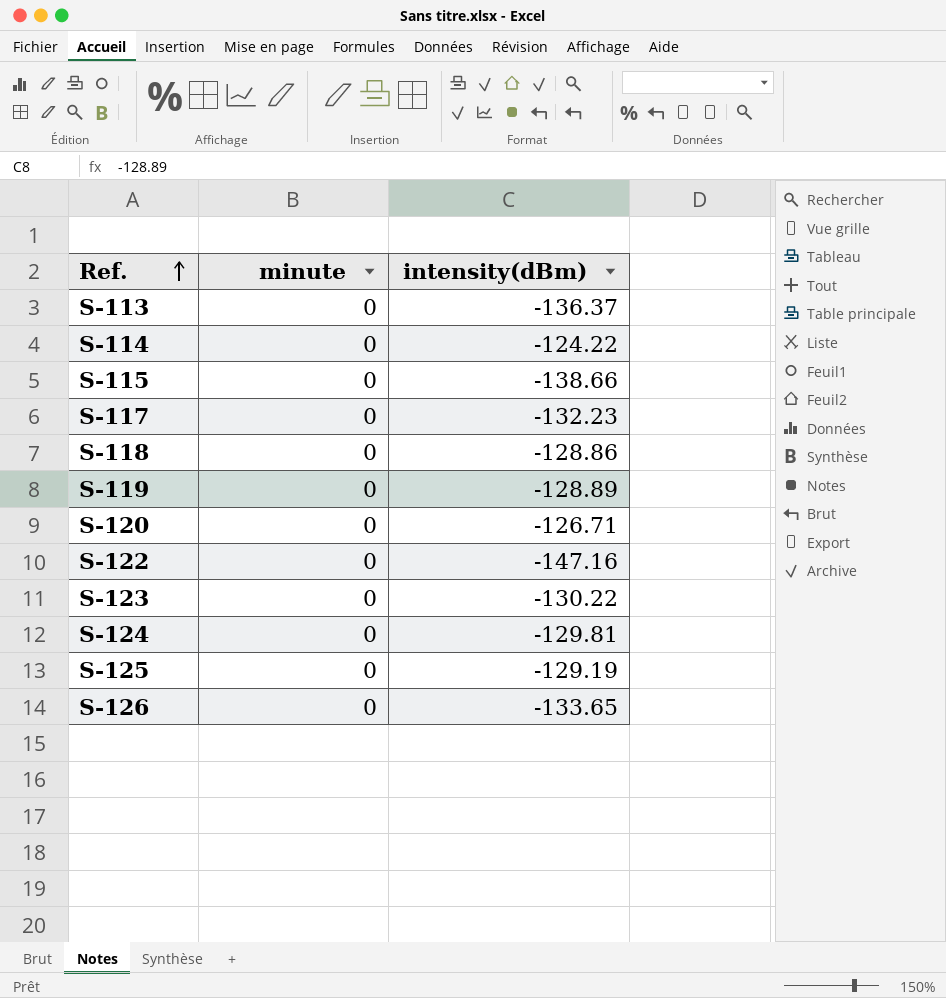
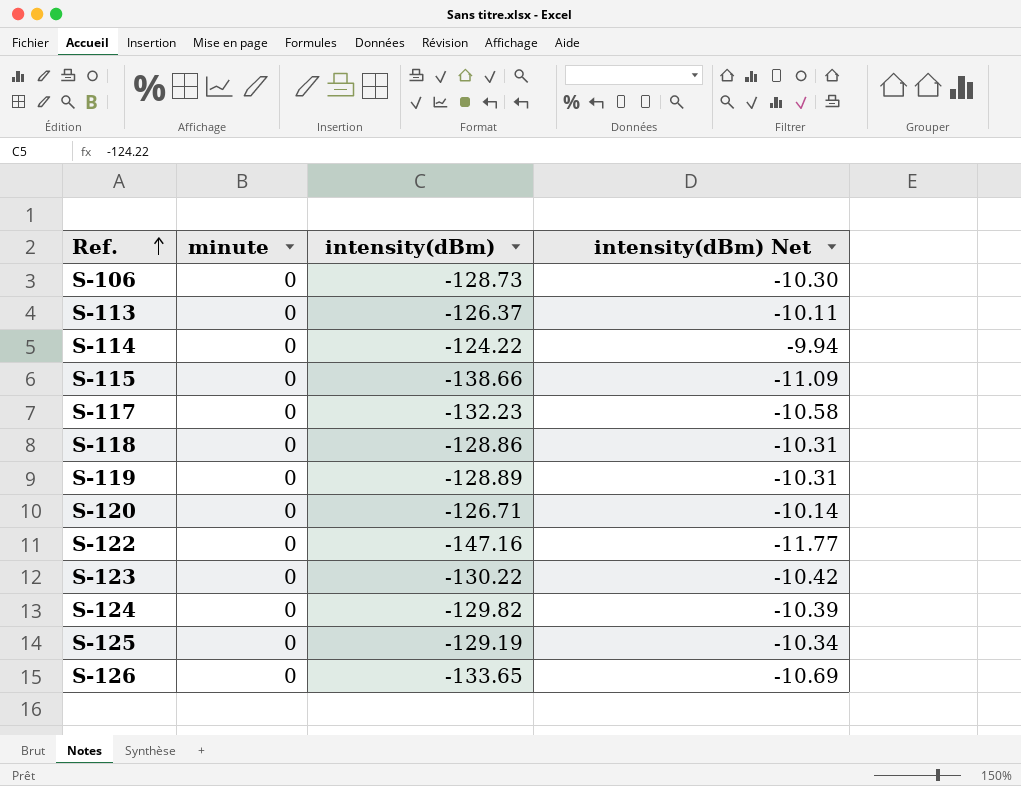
column intensity(dBm) Net | formula: none -> [intensity(dBm)] * 0.08
row S-106: none -> 0 | -128.73 | -10.30
S-113 | intensity(dBm): -136.37 -> -126.37
S-124 | intensity(dBm): -129.81 -> -129.82

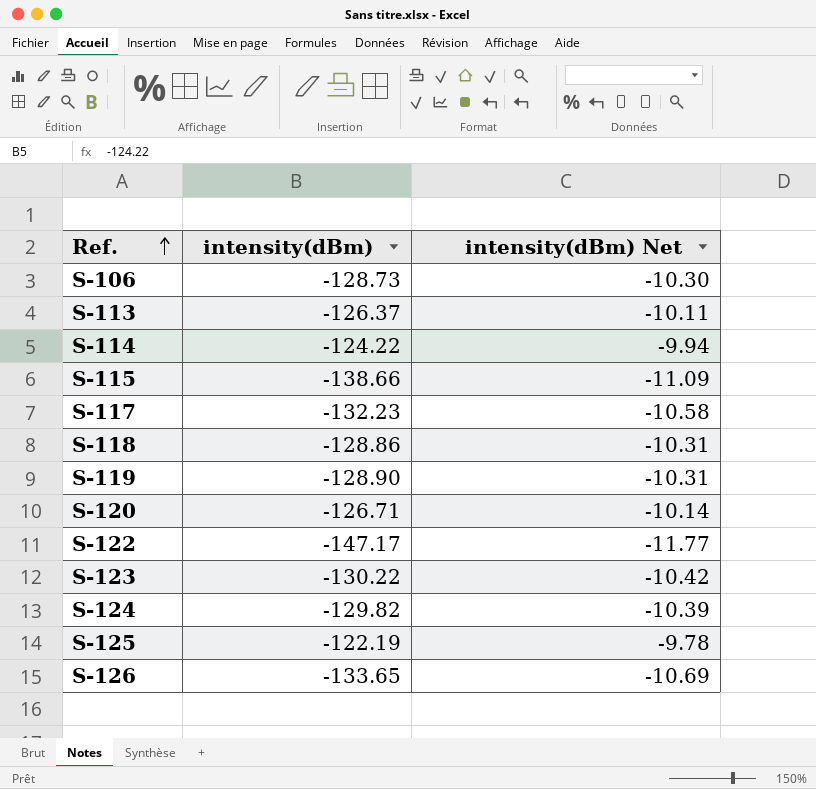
column minute | position: 2 -> none
S-119 | intensity(dBm): -128.89 -> -128.90
S-122 | intensity(dBm): -147.16 -> -147.17
S-125 | intensity(dBm): -129.19 -> -122.19
S-125 | intensity(dBm) Net: -10.34 -> -9.78

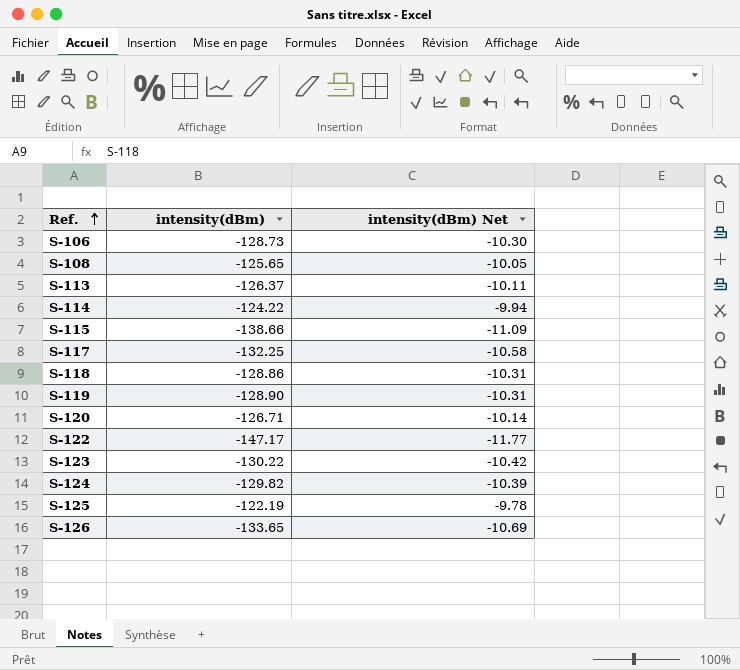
row S-108: none -> -125.65 | -10.05
S-117 | intensity(dBm): -132.23 -> -132.25

